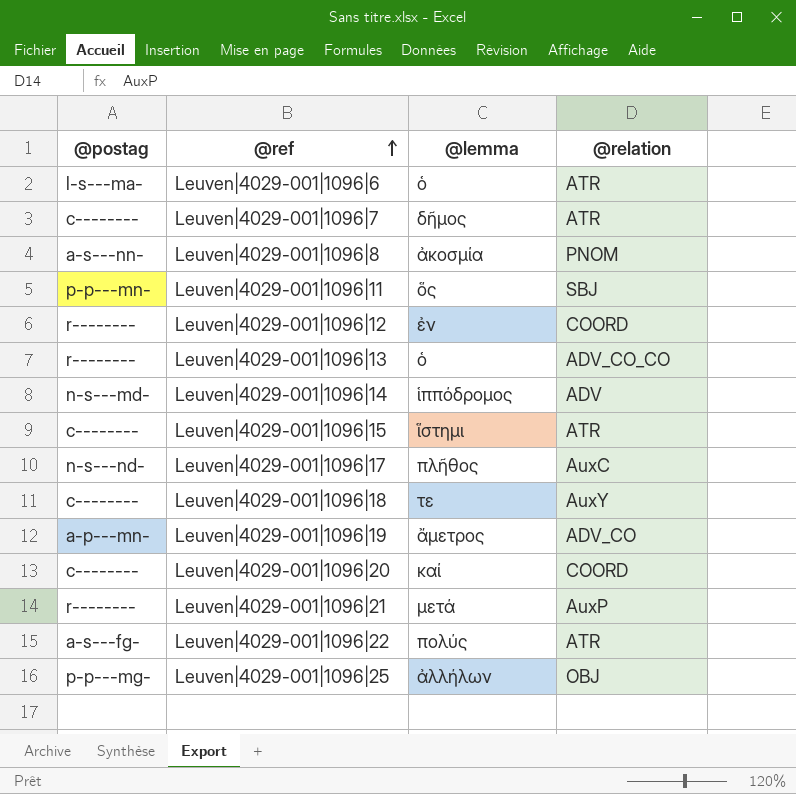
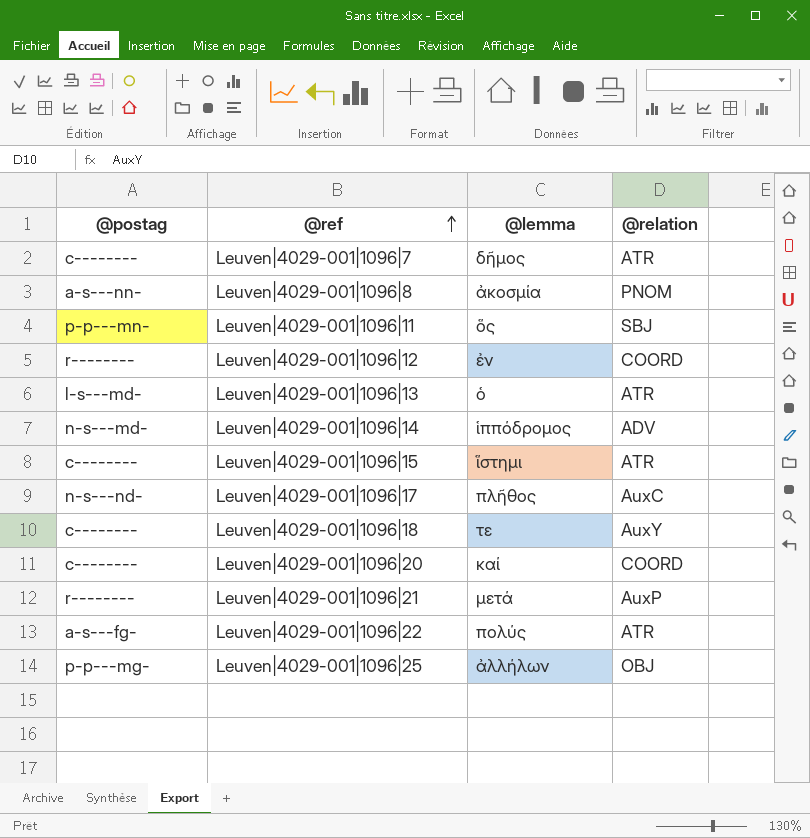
row Leuven|4029-001|1096|6: l-s---ma- | ὁ | ATR -> none
row Leuven|4029-001|1096|19: a-p---mn- | ἄμετρος | ADV_CO -> none
Leuven|4029-001|1096|13 | @postag: r-------- -> l-s---md-
Leuven|4029-001|1096|13 | @relation: ADV_CO_CO -> ATR

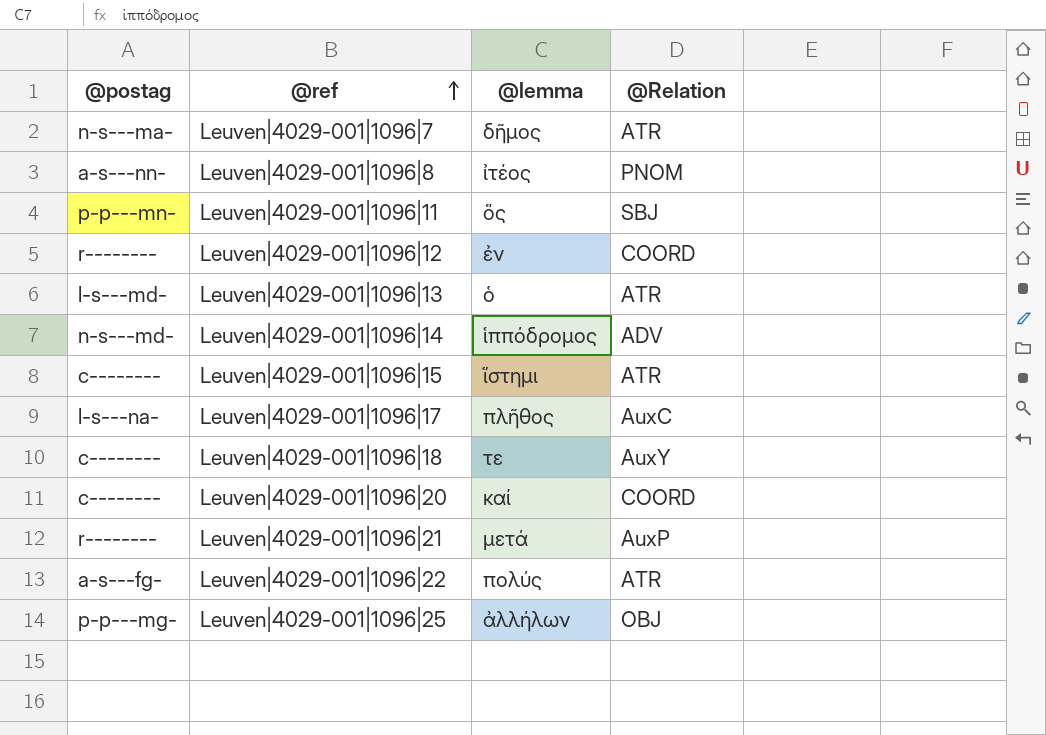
column name: @relation -> @Relation
Leuven|4029-001|1096|7 | @postag: c-------- -> n-s---ma-
Leuven|4029-001|1096|8 | @lemma: ἀκοσμία -> ἰτέος
Leuven|4029-001|1096|17 | @postag: n-s---nd- -> l-s---na-

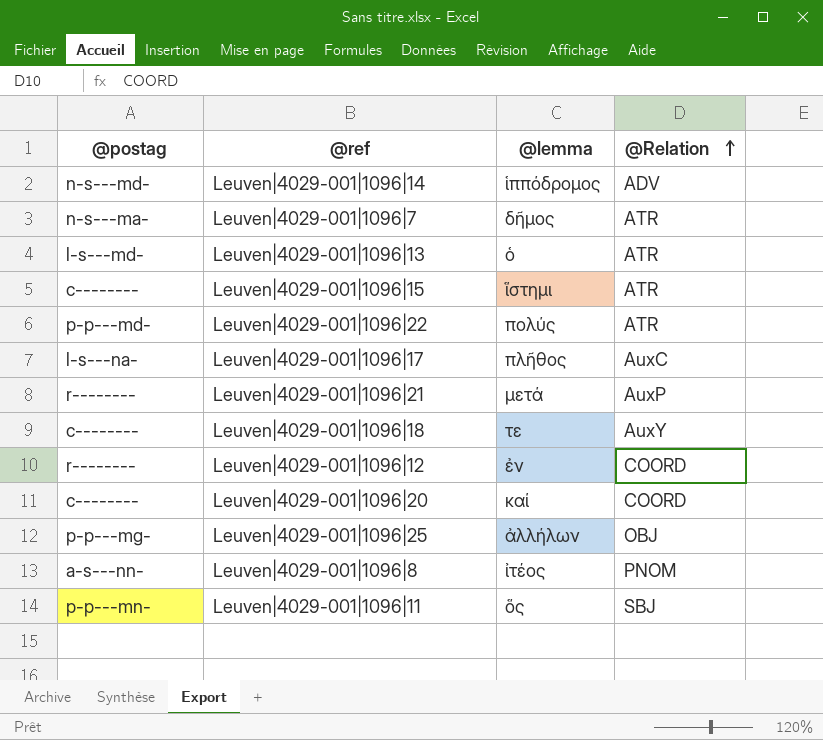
row order: @ref ascending -> @Relation ascending
Leuven|4029-001|1096|22 | @postag: a-s---fg- -> p-p---md-

